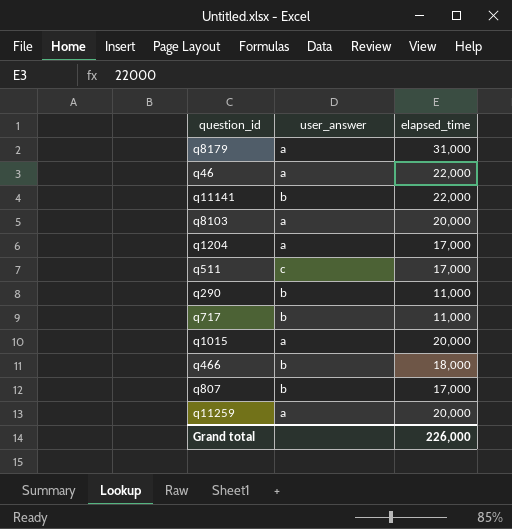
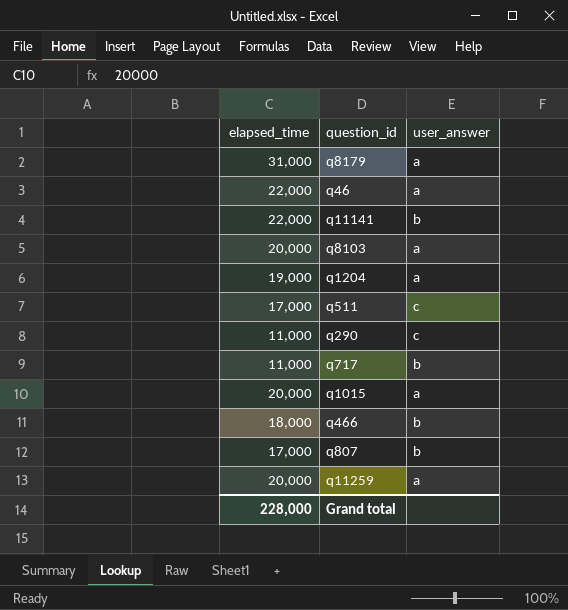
column elapsed_time | position: 3 -> 1
q1204 | elapsed_time: 17,000 -> 19,000
q290 | user_answer: b -> c
Grand total | elapsed_time: 226,000 -> 228,000

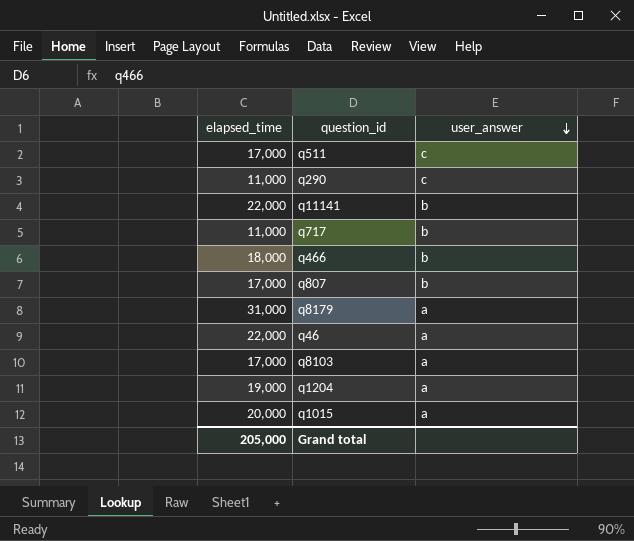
row order: none -> user_answer descending
row q11259: 20,000 | a -> none
q8103 | elapsed_time: 20,000 -> 17,000
Grand total | elapsed_time: 228,000 -> 205,000

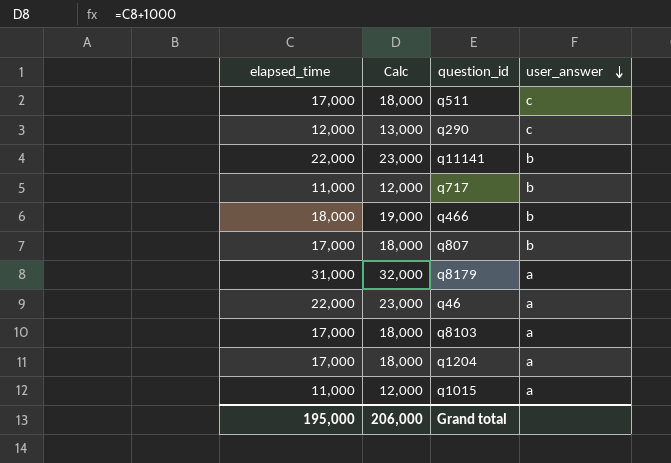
column Calc | formula: none -> [elapsed_time] + 1000
q290 | elapsed_time: 11,000 -> 12,000
q1204 | elapsed_time: 19,000 -> 17,000
q1015 | elapsed_time: 20,000 -> 11,000
Grand total | elapsed_time: 205,000 -> 195,000

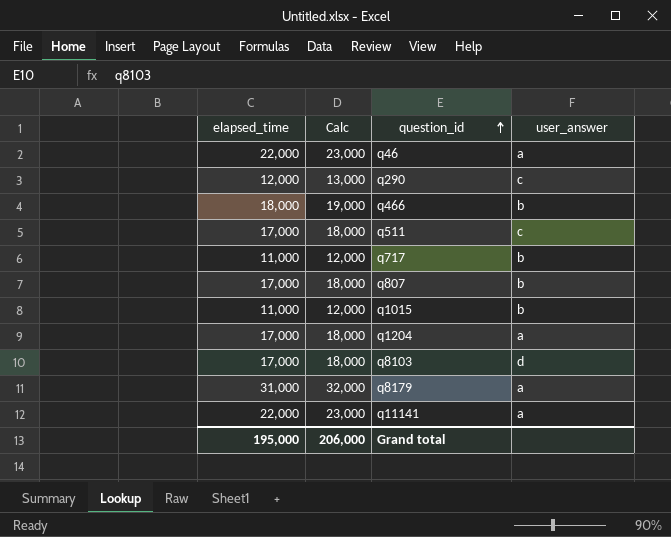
row order: user_answer descending -> question_id ascending
q1015 | user_answer: a -> b
q8103 | user_answer: a -> d
q11141 | user_answer: b -> a

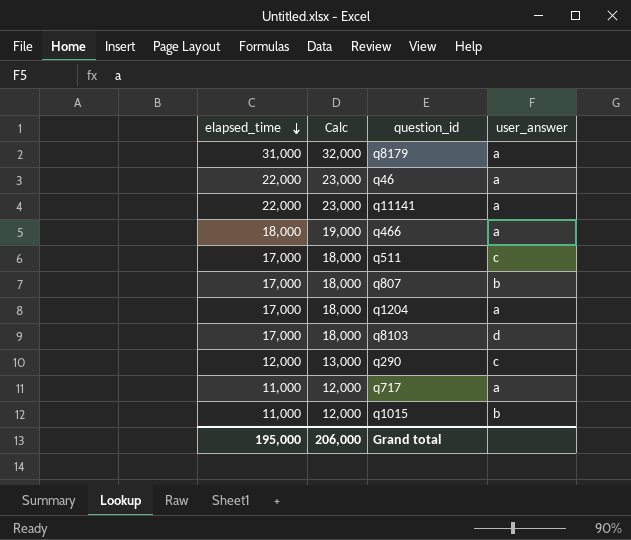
row order: question_id ascending -> elapsed_time descending
q466 | user_answer: b -> a
q717 | user_answer: b -> a

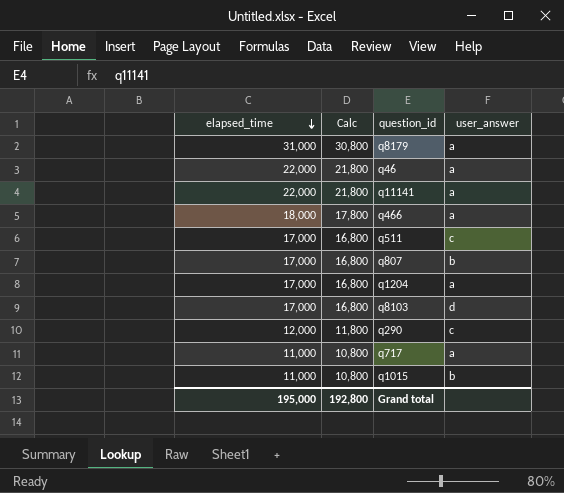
column Calc | formula: [elapsed_time] + 1000 -> [elapsed_time] - 200
Grand total | Calc: 206,000 -> 192,800

